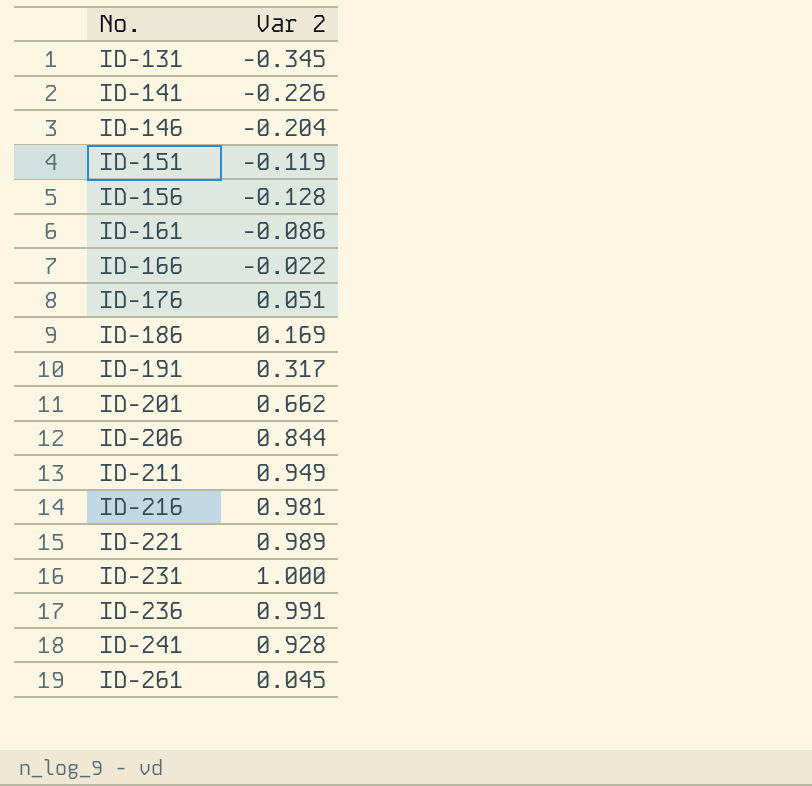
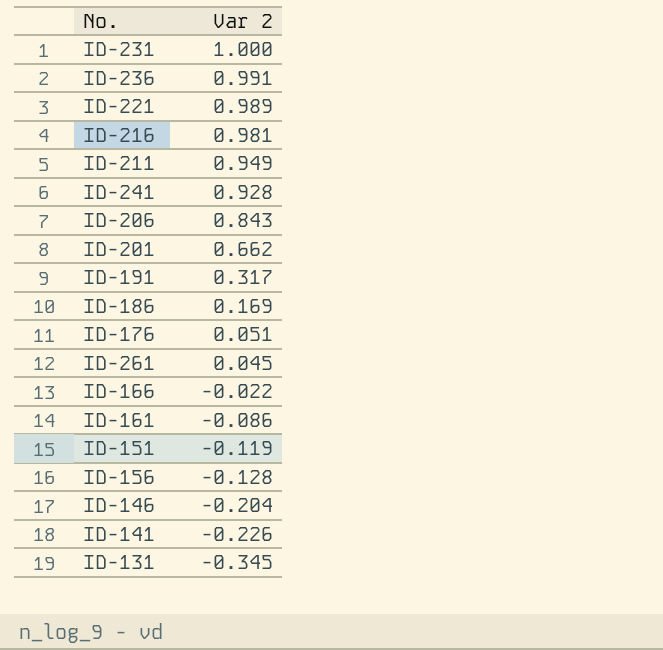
row order: No. ascending -> Var 2 descending
ID-206 | Var 2: 0.844 -> 0.843

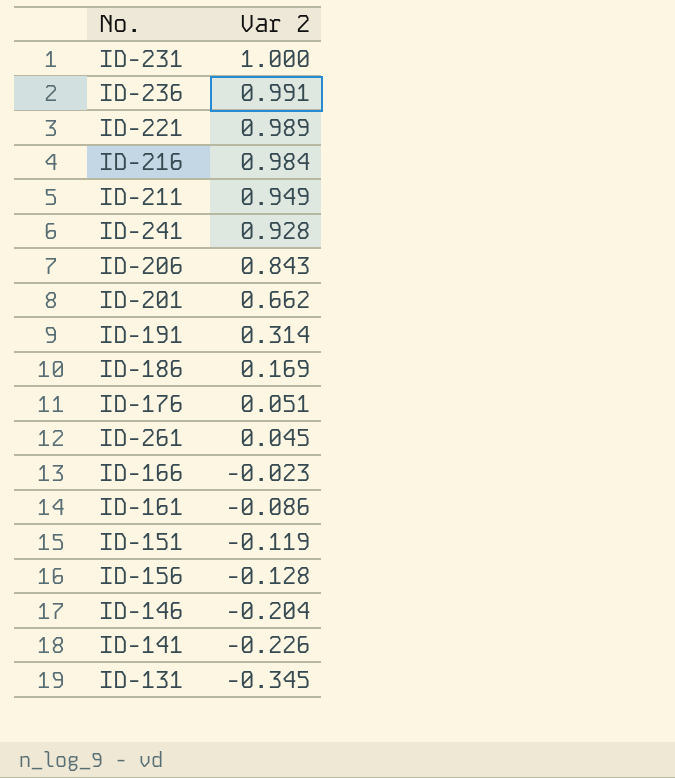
ID-216 | Var 2: 0.981 -> 0.984
ID-191 | Var 2: 0.317 -> 0.314
ID-166 | Var 2: -0.022 -> -0.023

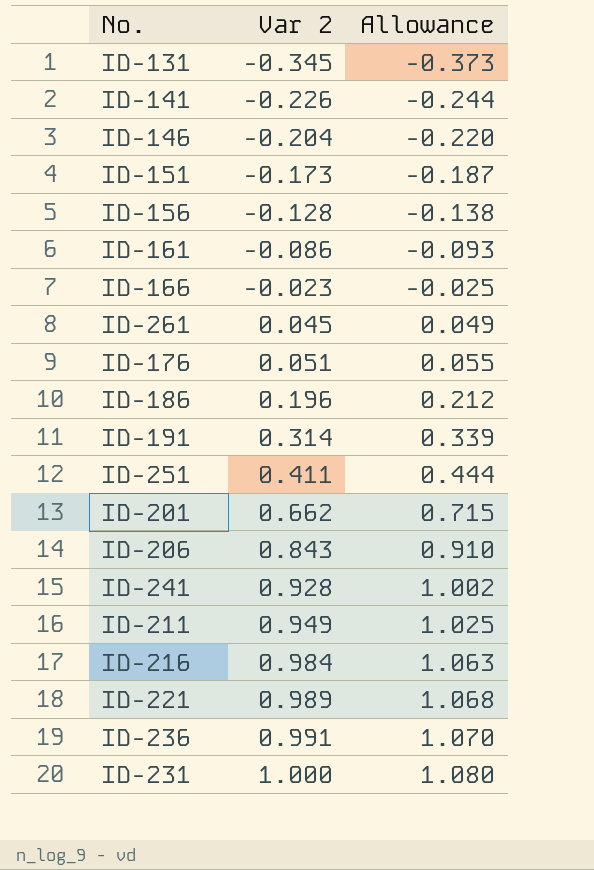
row order: Var 2 descending -> Var 2 ascending
column Allowance | formula: none -> [Var 2] * 1.08
ID-151 | Var 2: -0.119 -> -0.173
ID-186 | Var 2: 0.169 -> 0.196
row ID-251: none -> 0.411 | 0.444

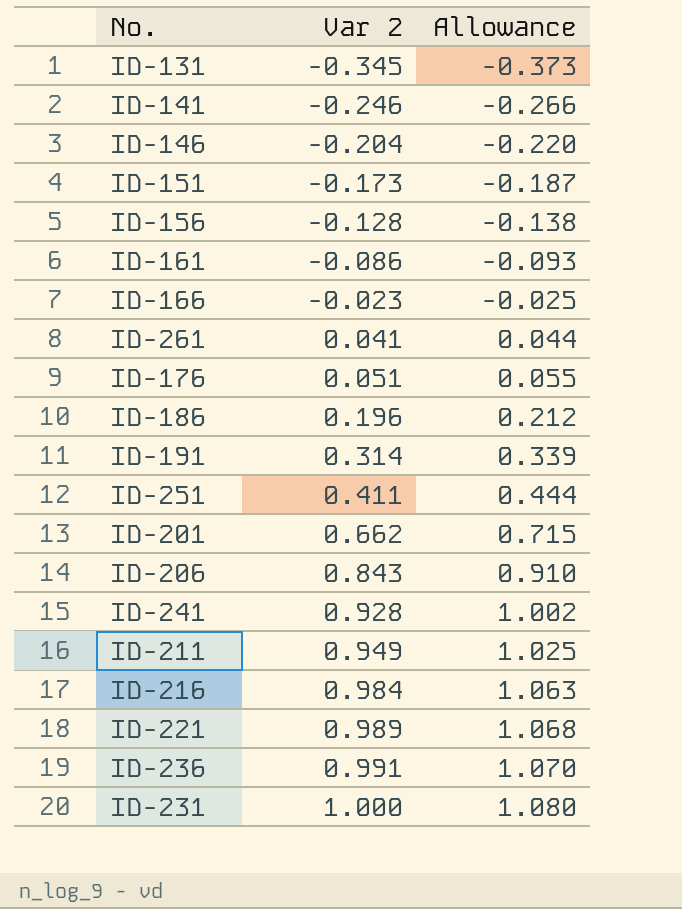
ID-141 | Var 2: -0.226 -> -0.246
ID-141 | Allowance: -0.244 -> -0.266
ID-261 | Var 2: 0.045 -> 0.041
ID-261 | Allowance: 0.049 -> 0.044

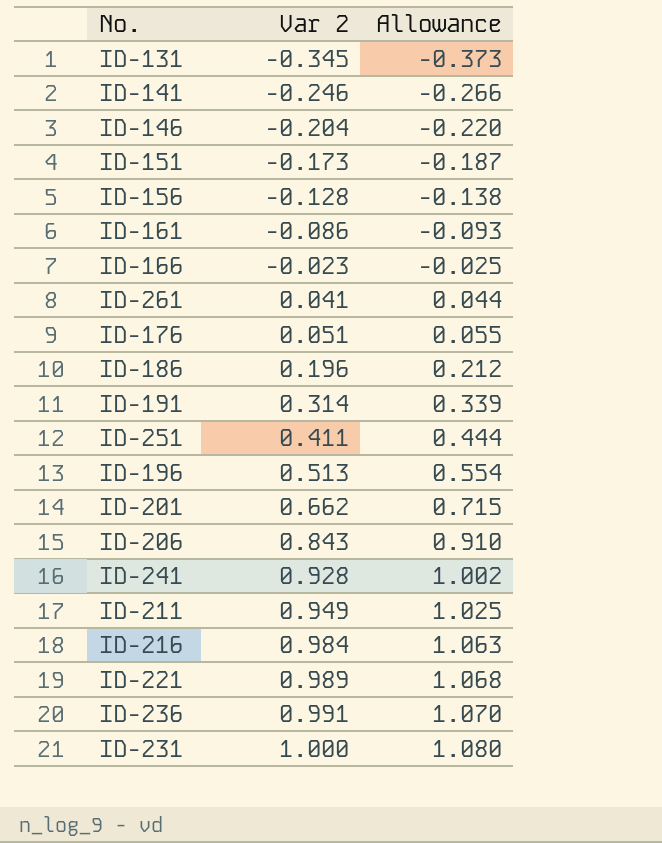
row ID-196: none -> 0.513 | 0.554

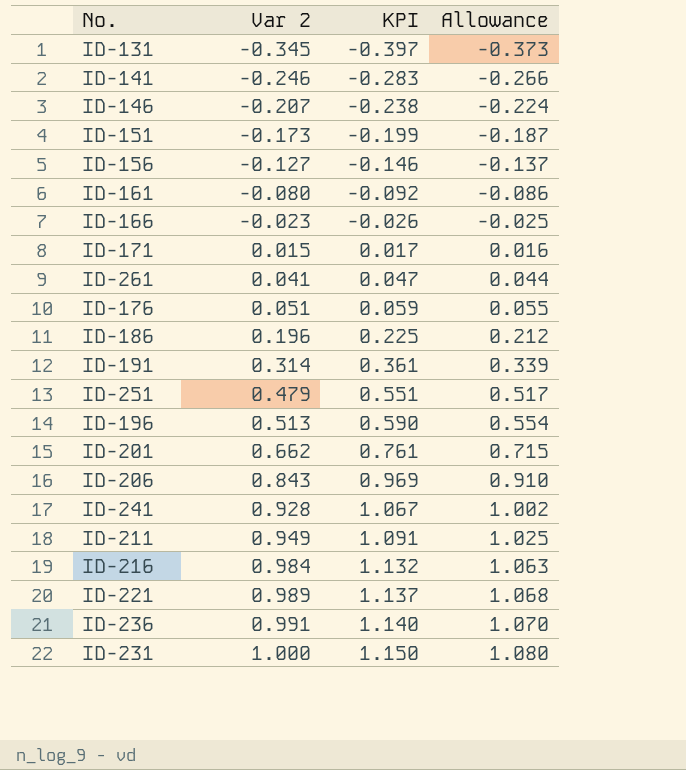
column KPI | formula: none -> [Var 2] * 1.15
ID-146 | Var 2: -0.204 -> -0.207
ID-146 | Allowance: -0.220 -> -0.224
ID-156 | Var 2: -0.128 -> -0.127
ID-156 | Allowance: -0.138 -> -0.137
ID-161 | Var 2: -0.086 -> -0.080
ID-161 | Allowance: -0.093 -> -0.086
row ID-171: none -> 0.015 | 0.017 | 0.016
ID-251 | Var 2: 0.411 -> 0.479
ID-251 | Allowance: 0.444 -> 0.517

